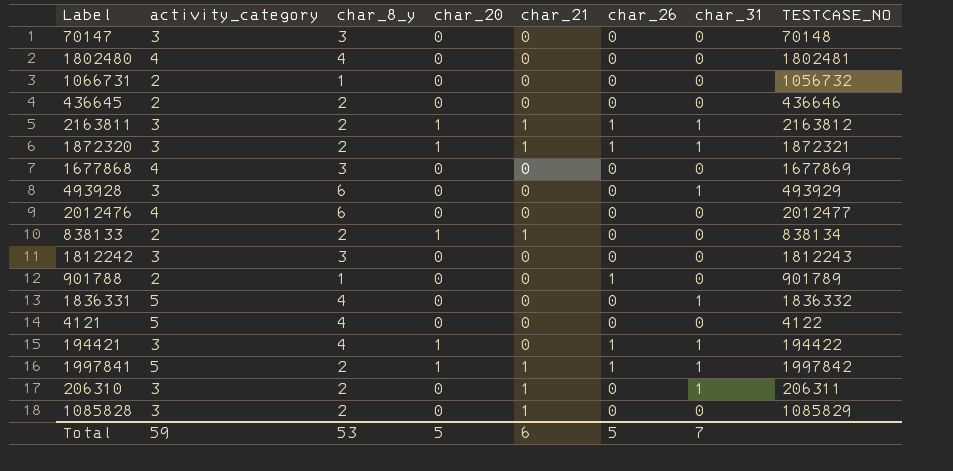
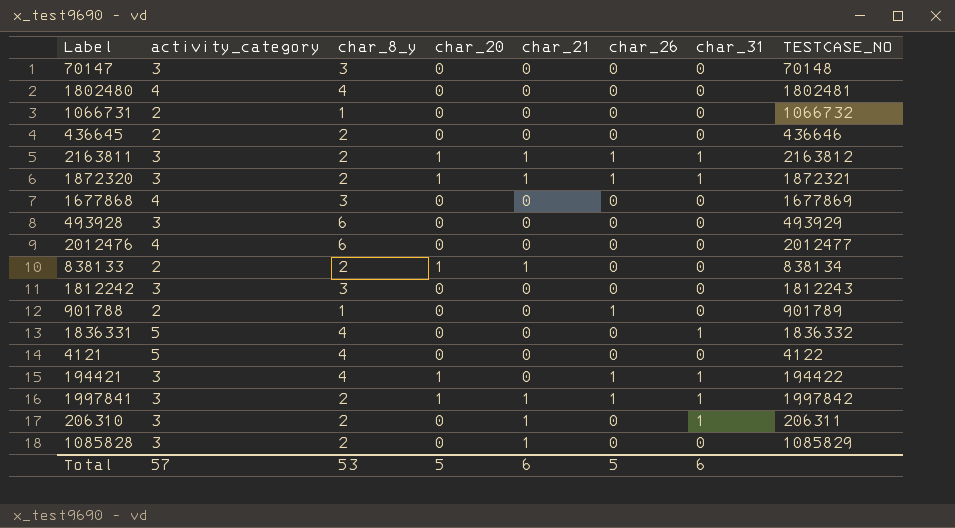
1066731 | TESTCASE_NO: 1056732 -> 1066732
493928 | char_31: 1 -> 0
1997841 | activity_category: 5 -> 3
Total | activity_category: 59 -> 57
Total | char_31: 7 -> 6

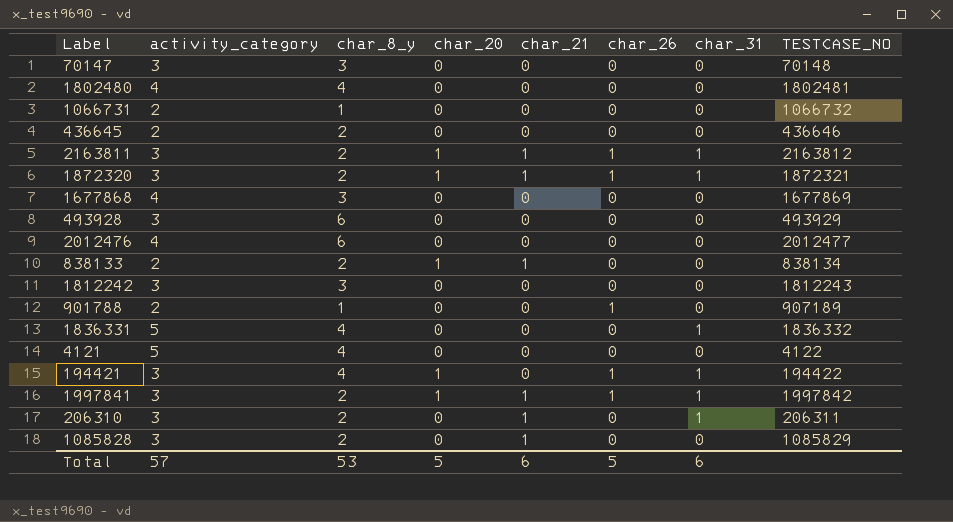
901788 | TESTCASE_NO: 901789 -> 907189

